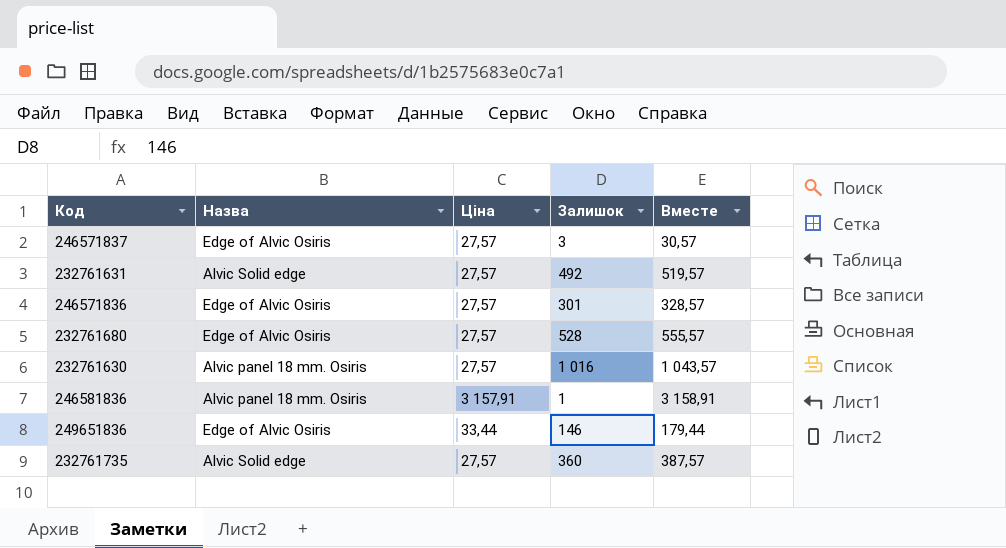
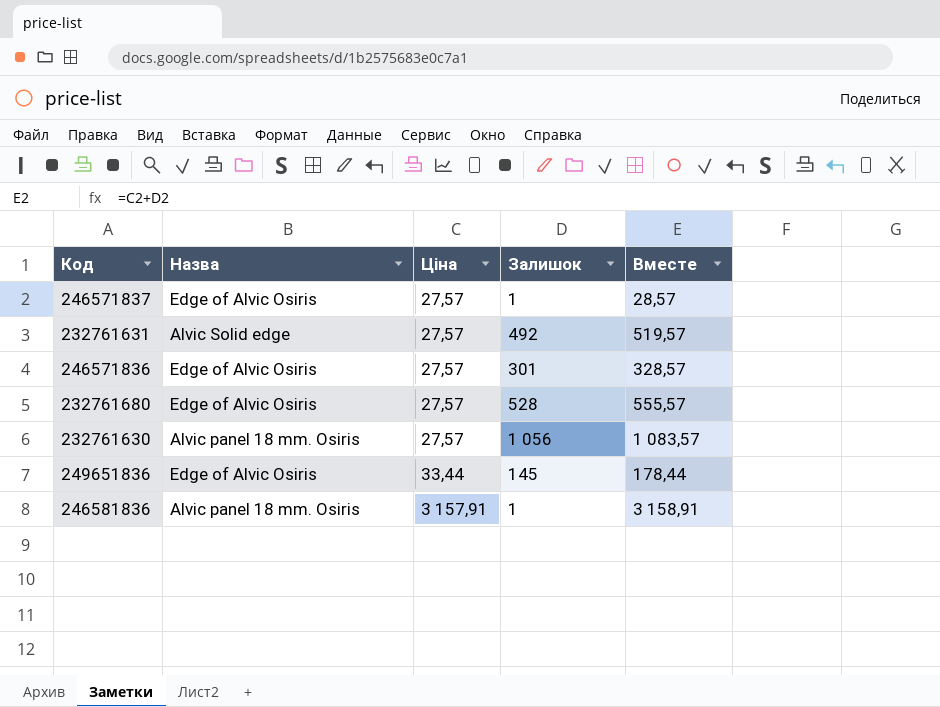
row order: none -> Ціна ascending
row 232761735: Alvic Solid edge | 27,57 | 360 | 387,57 -> none
246571837 | Залишок: 3 -> 1
246571837 | Вместе: 30,57 -> 28,57
232761630 | Залишок: 1 016 -> 1 056
232761630 | Вместе: 1 043,57 -> 1 083,57
249651836 | Залишок: 146 -> 145
249651836 | Вместе: 179,44 -> 178,44

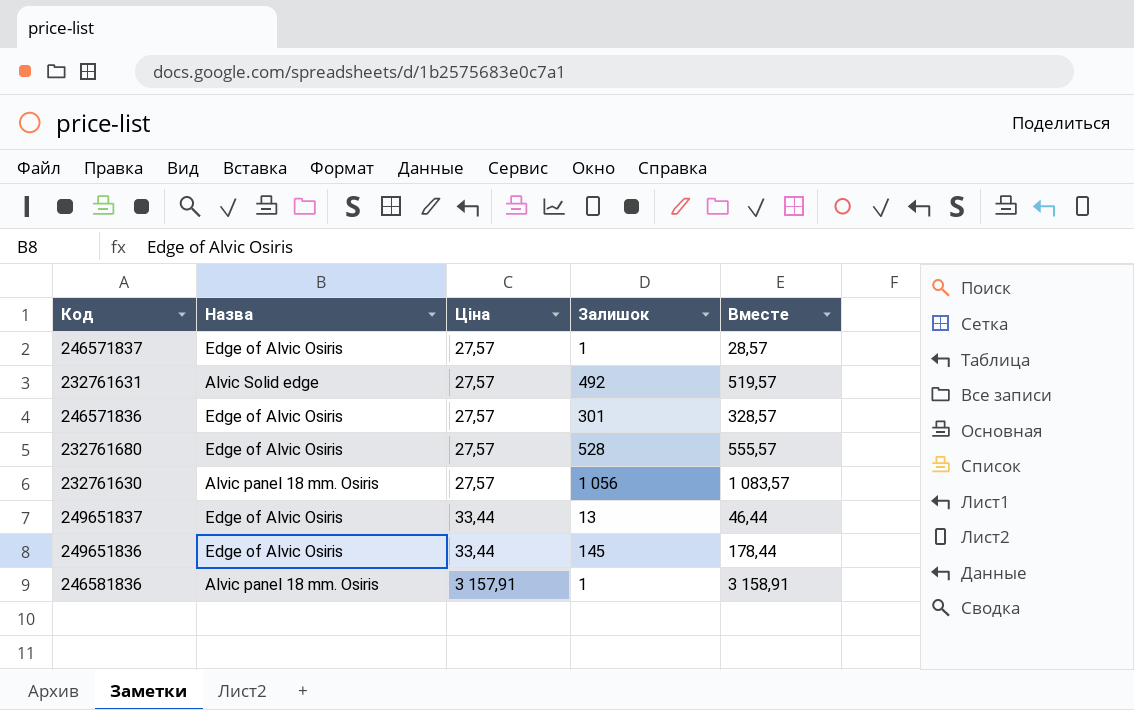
row 249651837: none -> Edge of Alvic Osiris | 33,44 | 13 | 46,44

